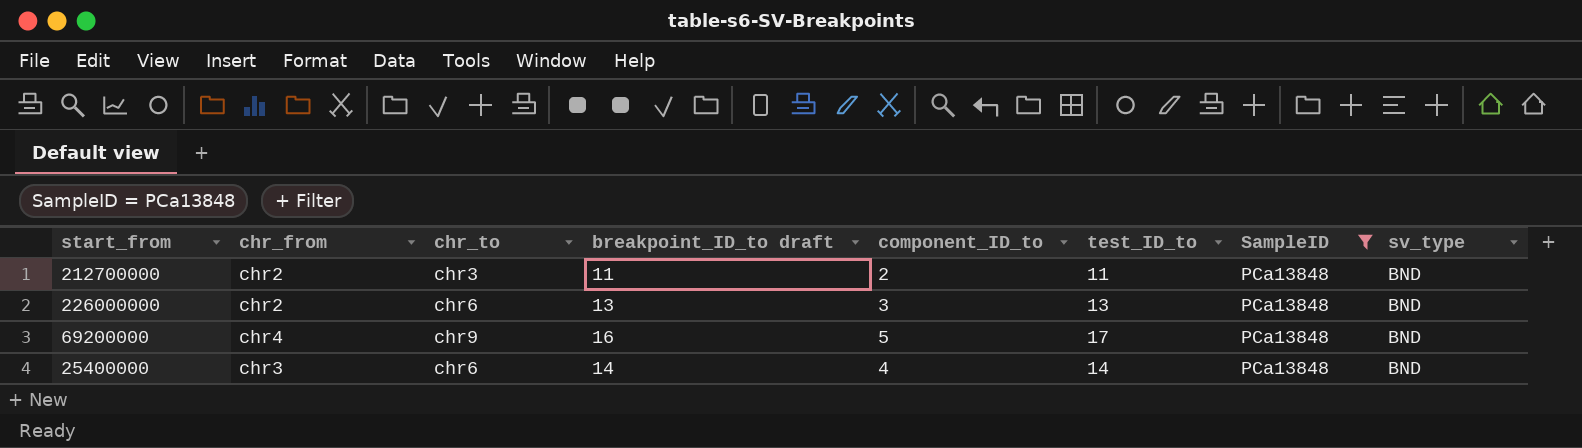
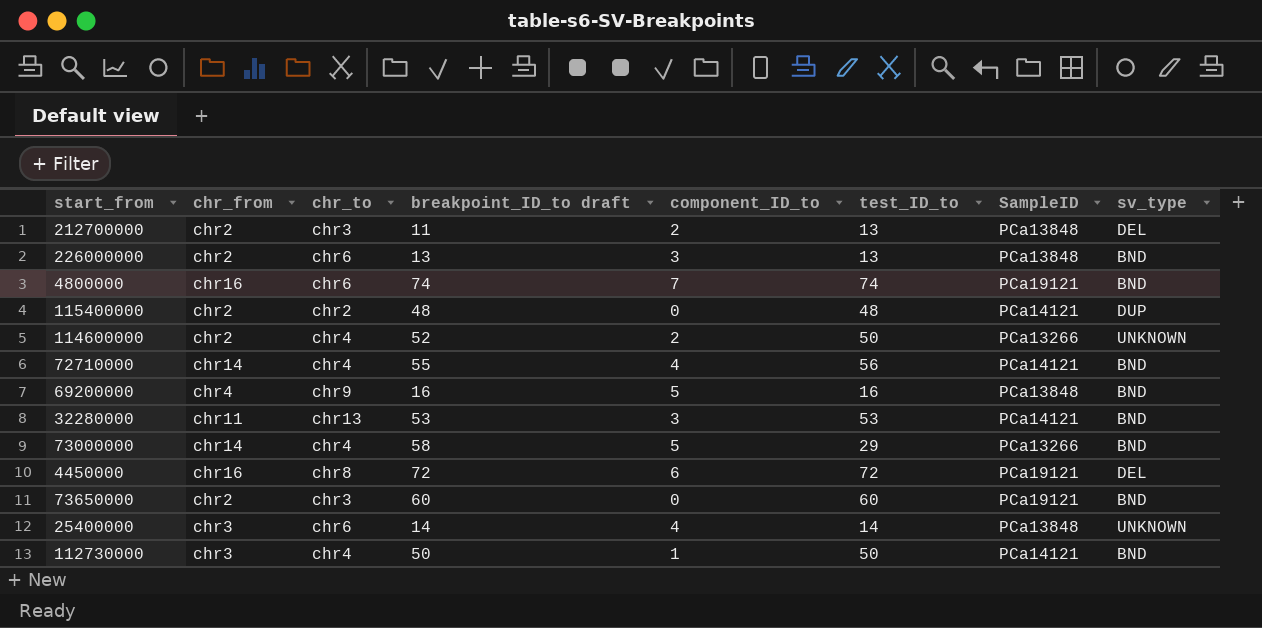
filter: SampleID = PCa13848 -> none
212700000 | test_ID_to: 11 -> 13
212700000 | sv_type: BND -> DEL
69200000 | test_ID_to: 17 -> 16
25400000 | sv_type: BND -> UNKNOWN

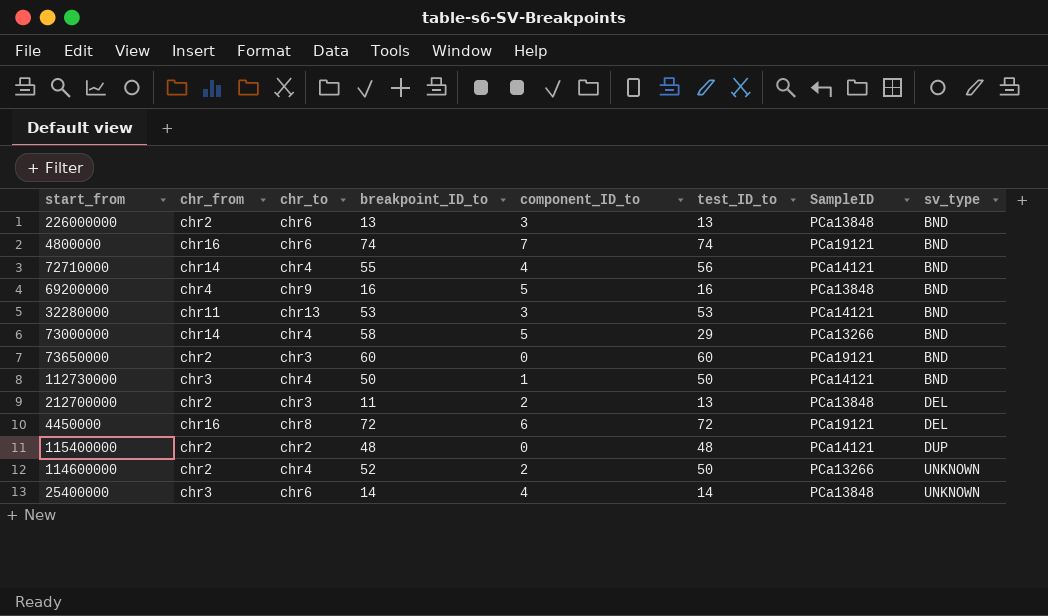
row order: none -> sv_type ascending
column name: breakpoint_ID_to draft -> breakpoint_ID_to

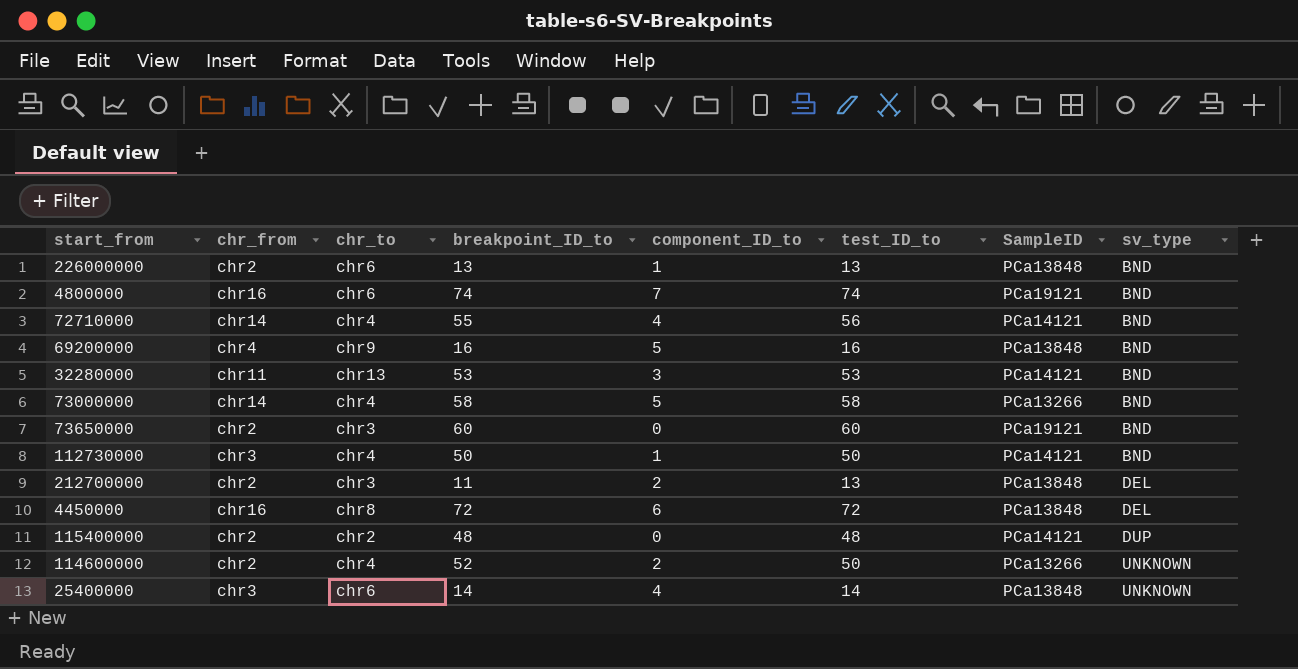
226000000 | component_ID_to: 3 -> 1
73000000 | test_ID_to: 29 -> 58
4450000 | SampleID: PCa19121 -> PCa13848

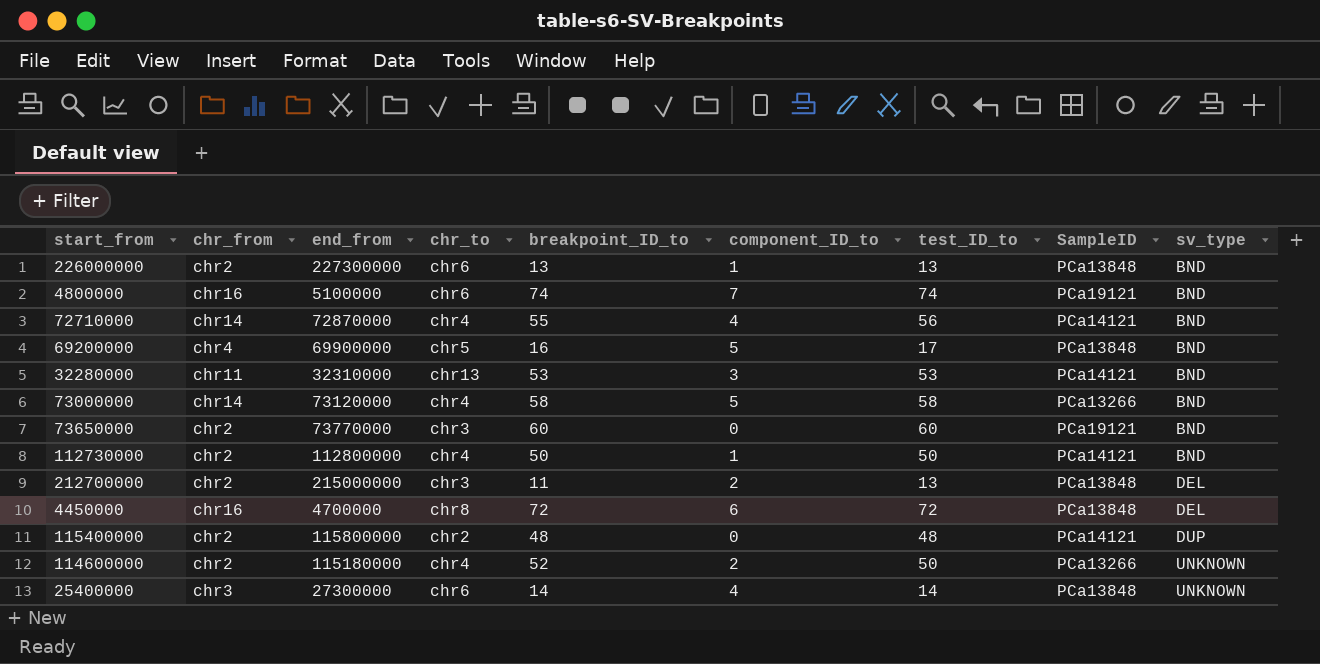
column end_from | position: none -> 3
69200000 | chr_to: chr9 -> chr5
69200000 | test_ID_to: 16 -> 17
112730000 | chr_from: chr3 -> chr2

